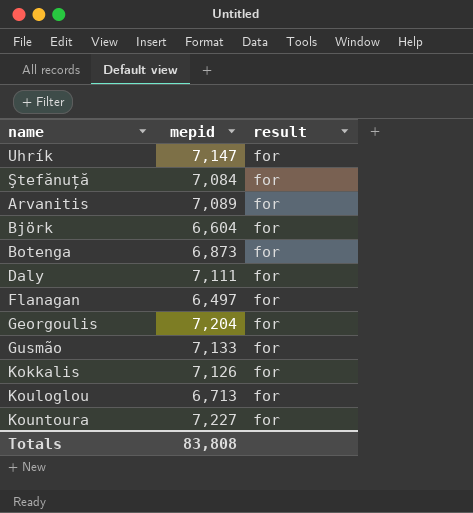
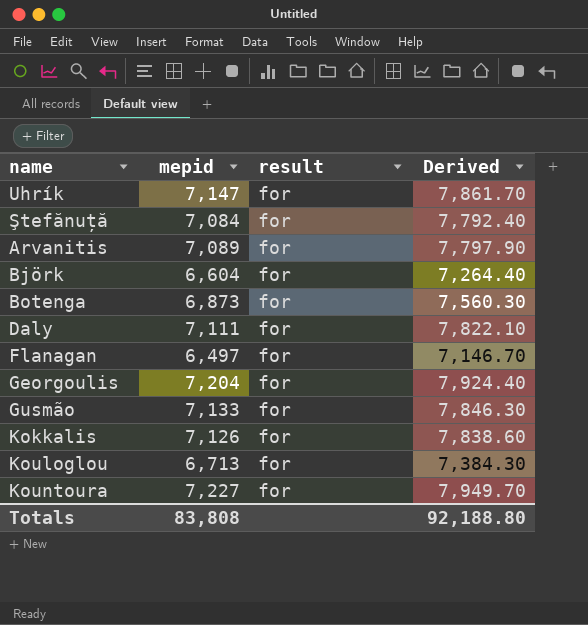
column Derived | formula: none -> [mepid] * 1.1

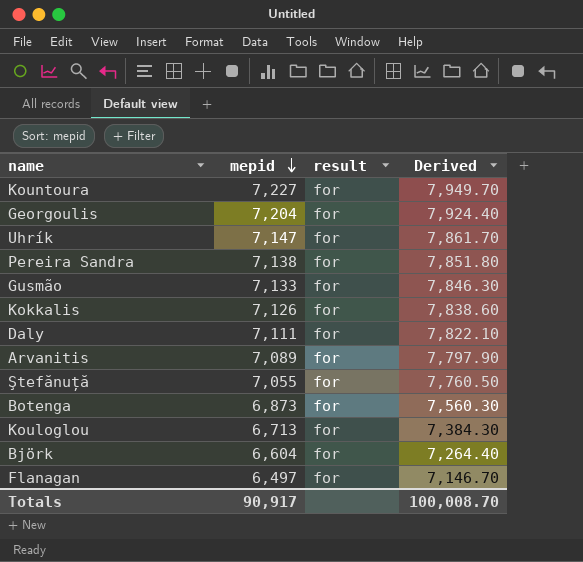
row order: none -> mepid descending
row Pereira Sandra: none -> 7,138 | for | 7,851.80
Ştefănuță | mepid: 7,084 -> 7,055
Ştefănuță | Derived: 7,792.40 -> 7,760.50
Totals | mepid: 83,808 -> 90,917
Totals | Derived: 92,188.80 -> 100,008.70

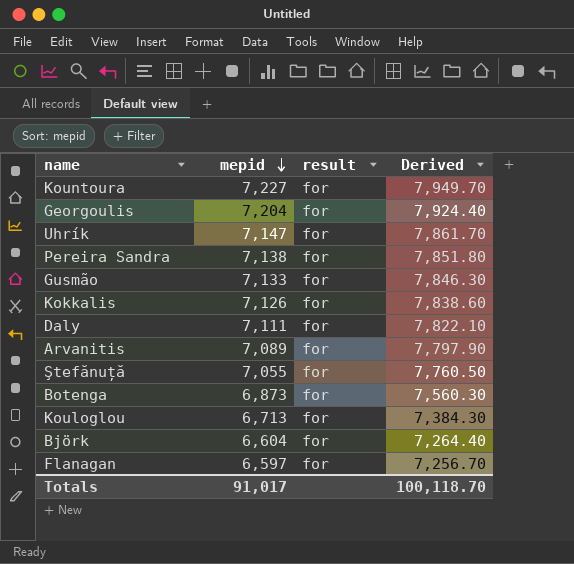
Flanagan | mepid: 6,497 -> 6,597
Flanagan | Derived: 7,146.70 -> 7,256.70
Totals | mepid: 90,917 -> 91,017
Totals | Derived: 100,008.70 -> 100,118.70

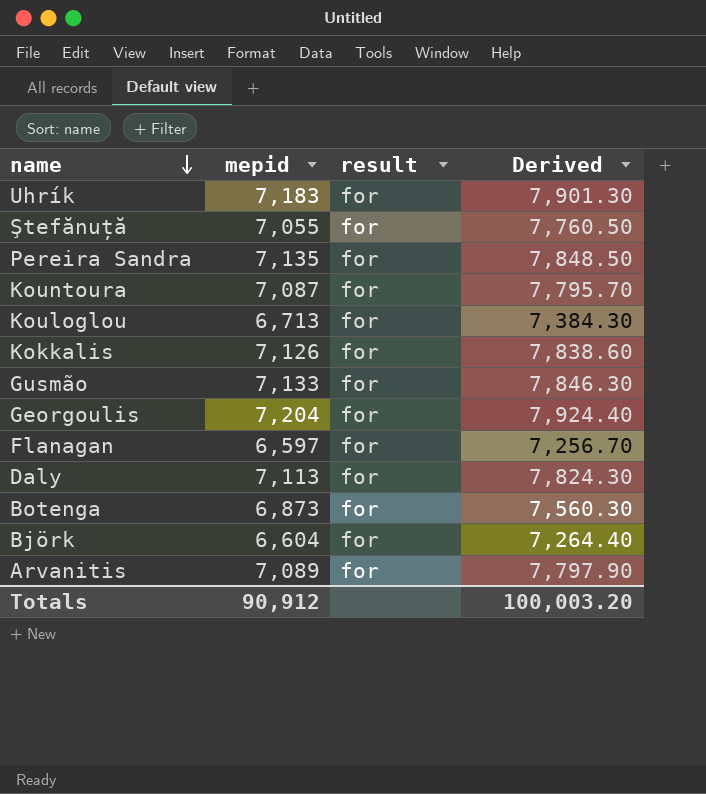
row order: mepid descending -> name descending
Uhrík | mepid: 7,147 -> 7,183
Uhrík | Derived: 7,861.70 -> 7,901.30
Pereira Sandra | mepid: 7,138 -> 7,135
Pereira Sandra | Derived: 7,851.80 -> 7,848.50
Kountoura | mepid: 7,227 -> 7,087
Kountoura | Derived: 7,949.70 -> 7,795.70
Daly | mepid: 7,111 -> 7,113
Daly | Derived: 7,822.10 -> 7,824.30
Totals | mepid: 91,017 -> 90,912
Totals | Derived: 100,118.70 -> 100,003.20

